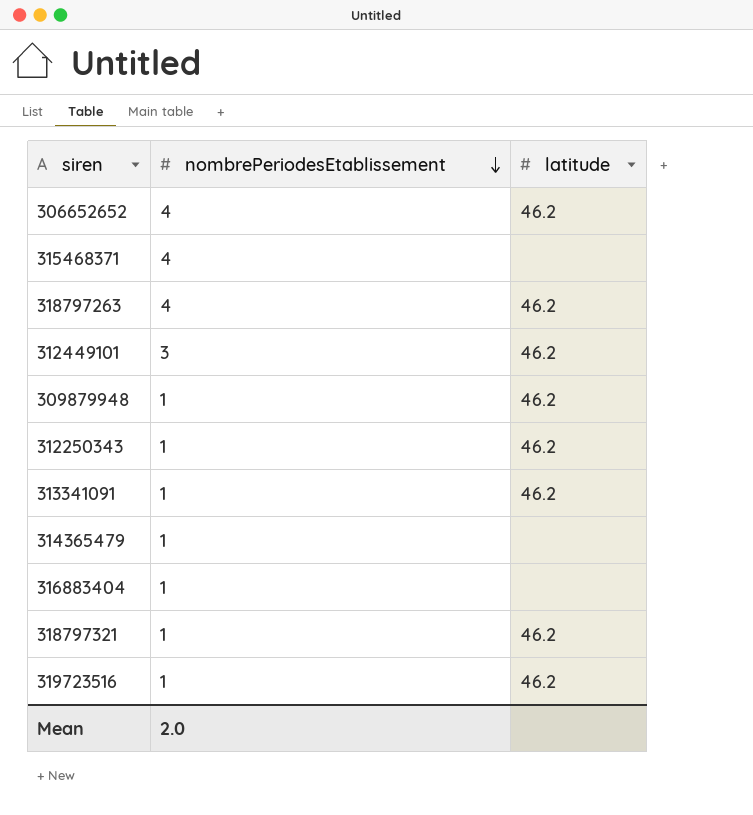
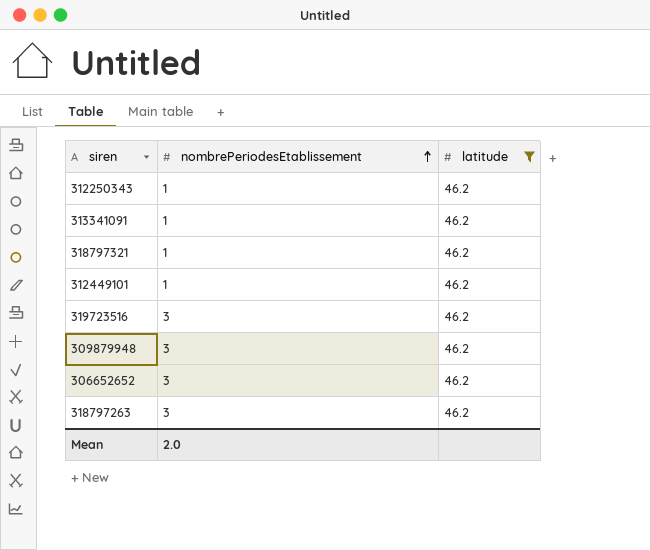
filter: none -> latitude = 46.2
row order: nombrePeriodesEtablissement descending -> nombrePeriodesEtablissement ascending
312449101 | nombrePeriodesEtablissement: 3 -> 1
319723516 | nombrePeriodesEtablissement: 1 -> 3
309879948 | nombrePeriodesEtablissement: 1 -> 3
306652652 | nombrePeriodesEtablissement: 4 -> 3
318797263 | nombrePeriodesEtablissement: 4 -> 3

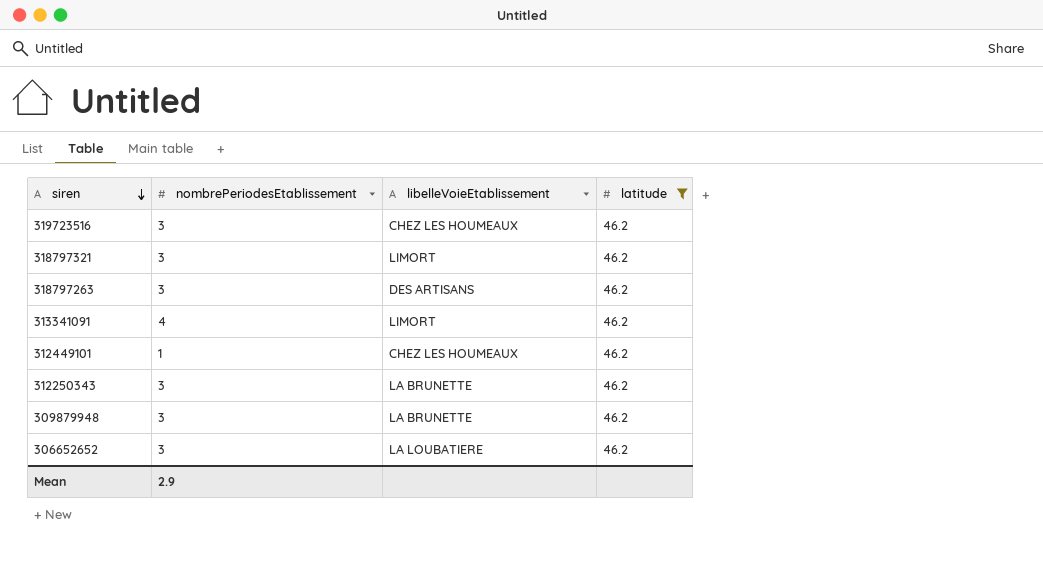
row order: nombrePeriodesEtablissement ascending -> siren descending
column libelleVoieEtablissement | position: none -> 3
318797321 | nombrePeriodesEtablissement: 1 -> 3
313341091 | nombrePeriodesEtablissement: 1 -> 4
312250343 | nombrePeriodesEtablissement: 1 -> 3
Mean | nombrePeriodesEtablissement: 2.0 -> 2.9

